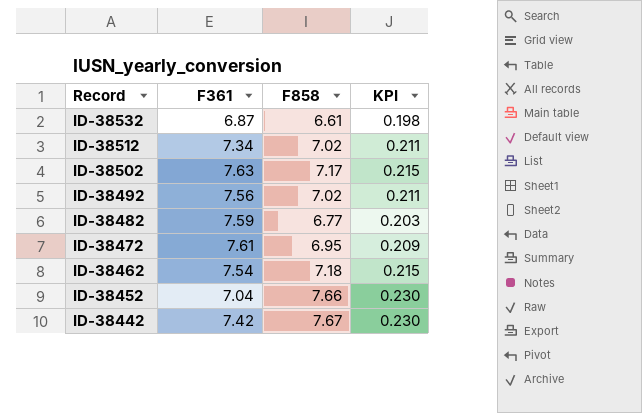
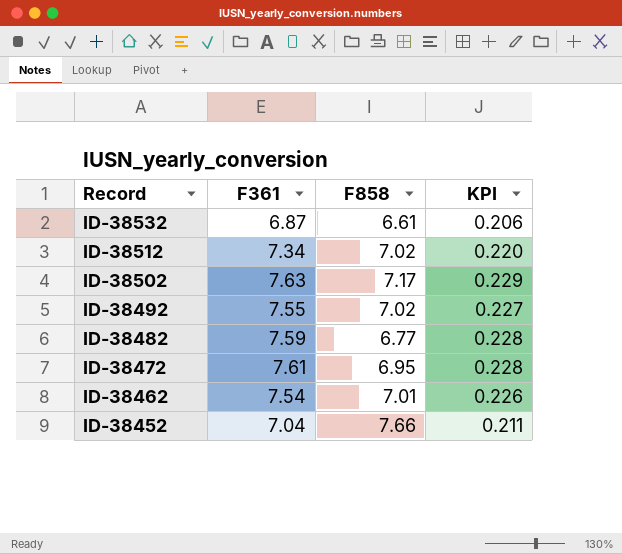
column KPI | formula: [F858] * 0.03 -> [F361] * 0.03
row ID-38442: 7.42 | 7.67 | 0.230 -> none
ID-38492 | F361: 7.56 -> 7.55
ID-38462 | F858: 7.18 -> 7.01

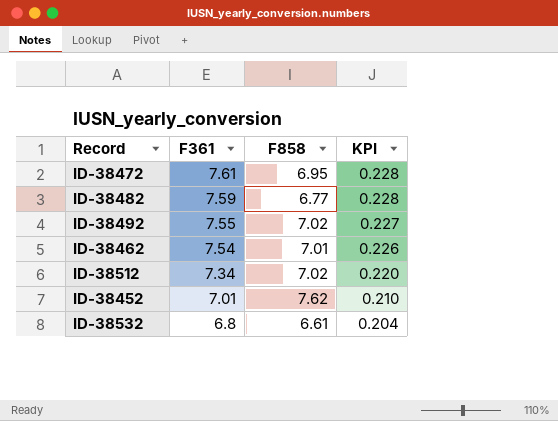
row order: Record descending -> F361 descending
row ID-38502: 7.63 | 7.17 | 0.229 -> none
ID-38452 | F361: 7.04 -> 7.01
ID-38452 | F858: 7.66 -> 7.62
ID-38452 | KPI: 0.211 -> 0.210
ID-38532 | F361: 6.87 -> 6.8
ID-38532 | KPI: 0.206 -> 0.204

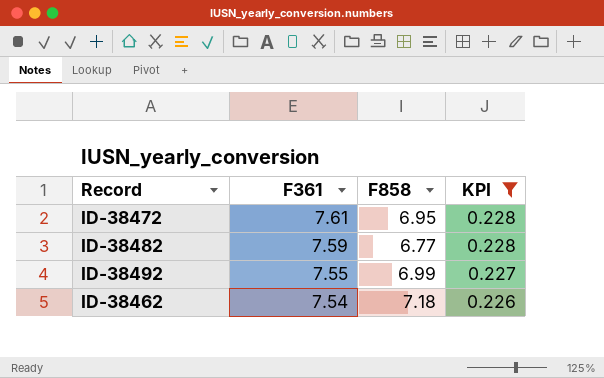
filter: none -> KPI >= 0.226
ID-38492 | F858: 7.02 -> 6.99
ID-38462 | F858: 7.01 -> 7.18

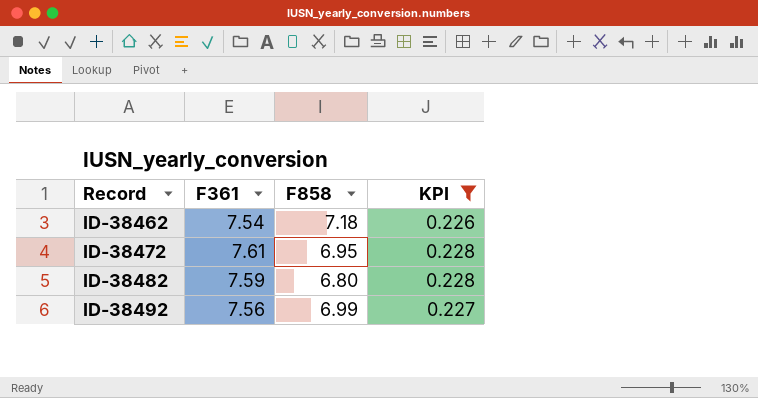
row order: F361 descending -> Record ascending
ID-38482 | F858: 6.77 -> 6.80
ID-38492 | F361: 7.55 -> 7.56

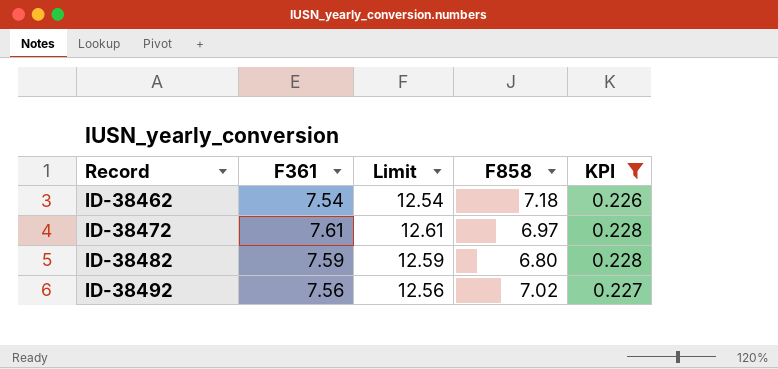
column Limit | formula: none -> [F361] + 5
ID-38472 | F858: 6.95 -> 6.97
ID-38492 | F858: 6.99 -> 7.02

